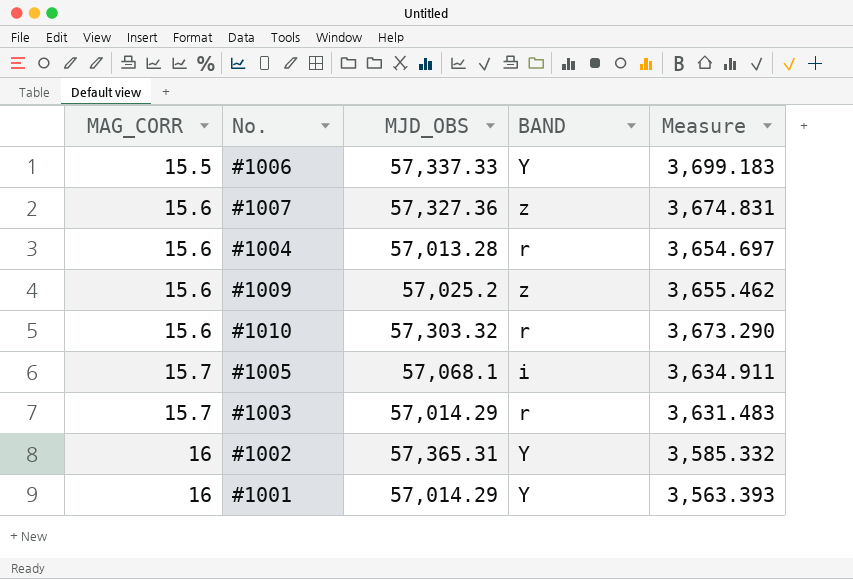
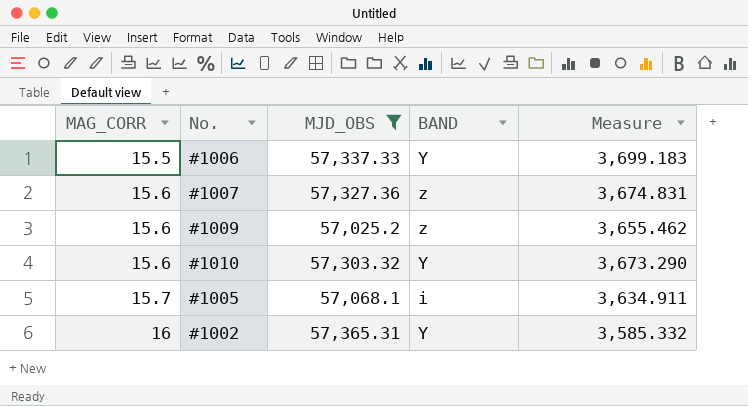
filter: none -> MJD_OBS >= 57,025.2
#1010 | BAND: r -> Y

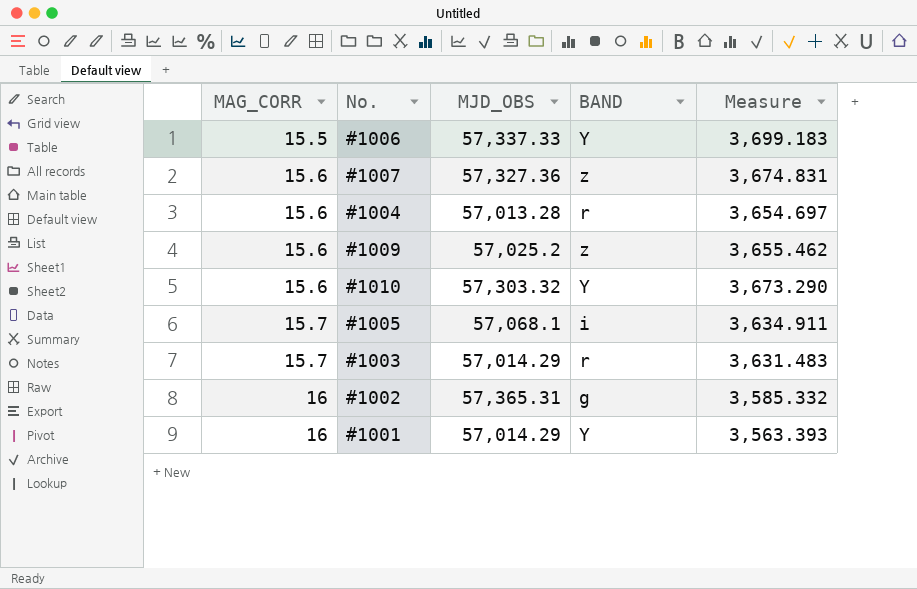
filter: MJD_OBS >= 57,025.2 -> none
#1002 | BAND: Y -> g

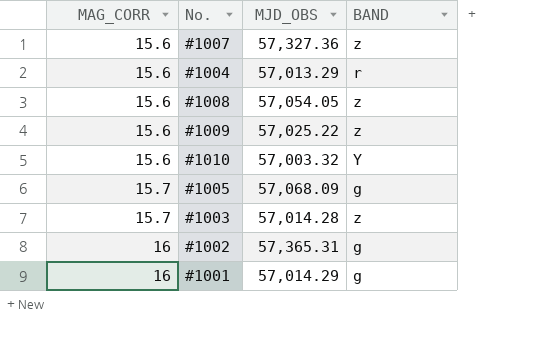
column Measure | formula: [MJD_OBS] / [MAG_CORR] -> none
row #1006: 15.5 | 57,337.33 | Y | 3,699.183 -> none
#1004 | MJD_OBS: 57,013.28 -> 57,013.29
row #1008: none -> 15.6 | 57,054.05 | z
#1009 | MJD_OBS: 57,025.2 -> 57,025.22
#1010 | MJD_OBS: 57,303.32 -> 57,003.32
#1005 | MJD_OBS: 57,068.1 -> 57,068.09
#1005 | BAND: i -> g
#1003 | MJD_OBS: 57,014.29 -> 57,014.28
#1003 | BAND: r -> z
#1001 | BAND: Y -> g

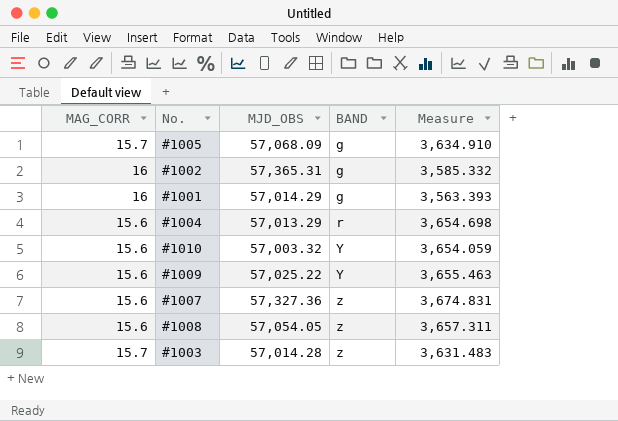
row order: MAG_CORR ascending -> BAND ascending
column Measure | formula: none -> [MJD_OBS] / [MAG_CORR]
#1009 | BAND: z -> Y

